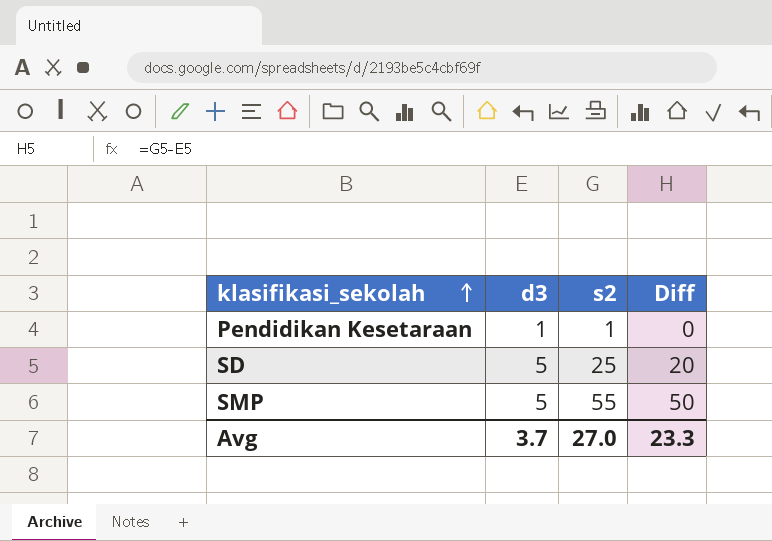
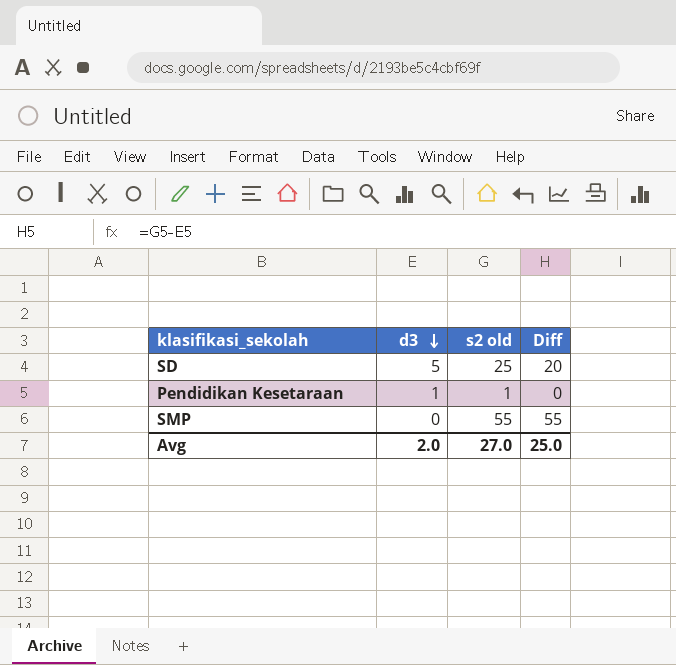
row order: klasifikasi_sekolah ascending -> d3 descending
column name: s2 -> s2 old
SMP | d3: 5 -> 0
SMP | Diff: 50 -> 55
Avg | d3: 3.7 -> 2.0
Avg | Diff: 23.3 -> 25.0

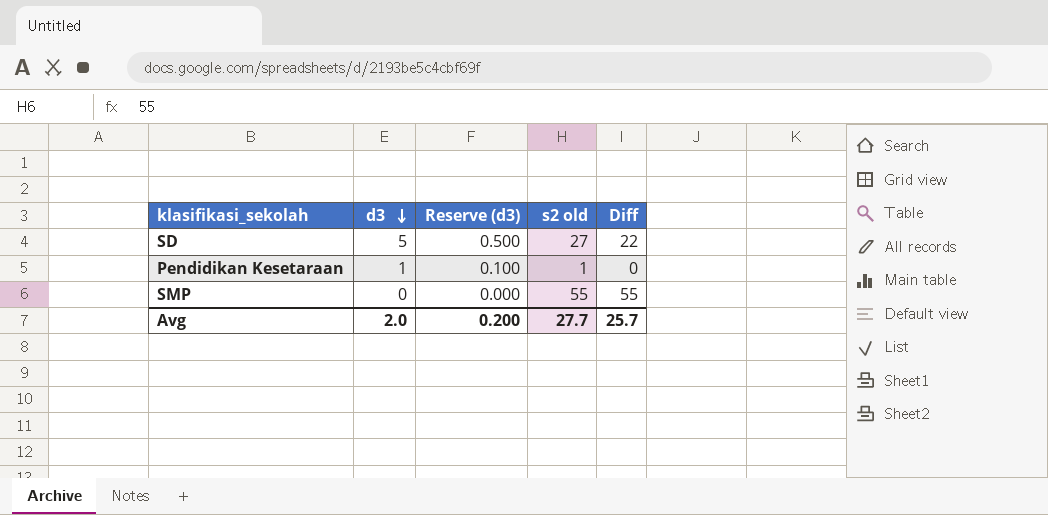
column Reserve (d3) | formula: none -> [d3] * 0.1
SD | s2 old: 25 -> 27
SD | Diff: 20 -> 22
Avg | s2 old: 27.0 -> 27.7
Avg | Diff: 25.0 -> 25.7

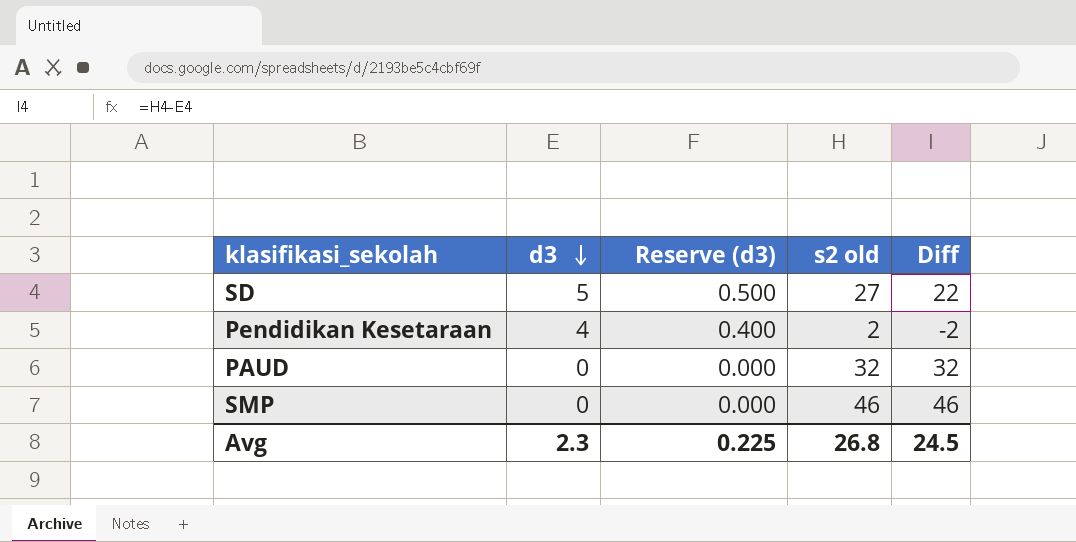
Pendidikan Kesetaraan | d3: 1 -> 4
Pendidikan Kesetaraan | Reserve (d3): 0.100 -> 0.400
Pendidikan Kesetaraan | s2 old: 1 -> 2
Pendidikan Kesetaraan | Diff: 0 -> -2
row PAUD: none -> 0 | 0.000 | 32 | 32
SMP | s2 old: 55 -> 46
SMP | Diff: 55 -> 46
Avg | d3: 2.0 -> 2.3
Avg | Reserve (d3): 0.200 -> 0.225
Avg | s2 old: 27.7 -> 26.8
Avg | Diff: 25.7 -> 24.5

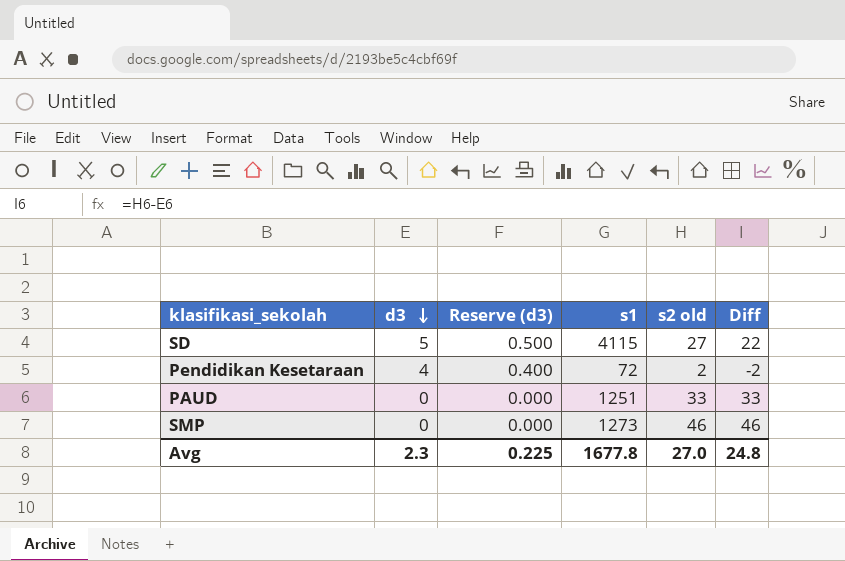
column s1 | position: none -> 4
PAUD | s2 old: 32 -> 33
PAUD | Diff: 32 -> 33
Avg | s2 old: 26.8 -> 27.0
Avg | Diff: 24.5 -> 24.8

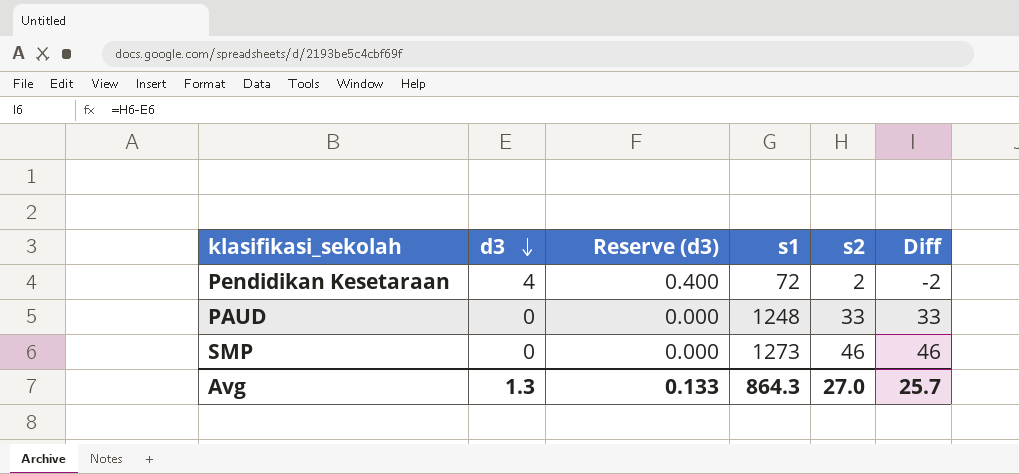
column name: s2 old -> s2
row SD: 5 | 0.500 | 4115 | 27 | 22 -> none
PAUD | s1: 1251 -> 1248
Avg | d3: 2.3 -> 1.3
Avg | Reserve (d3): 0.225 -> 0.133
Avg | s1: 1677.8 -> 864.3
Avg | Diff: 24.8 -> 25.7

